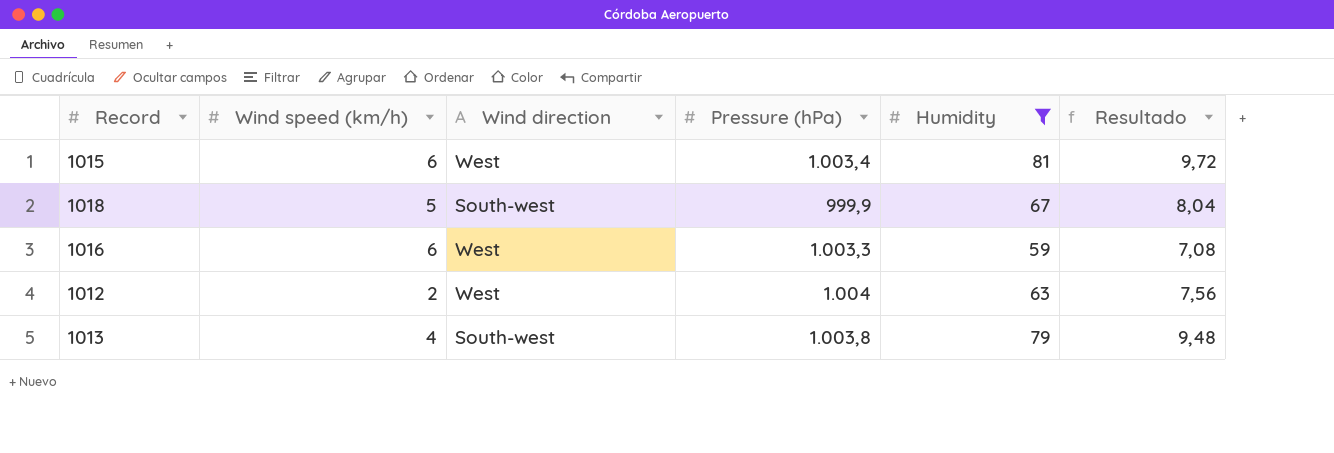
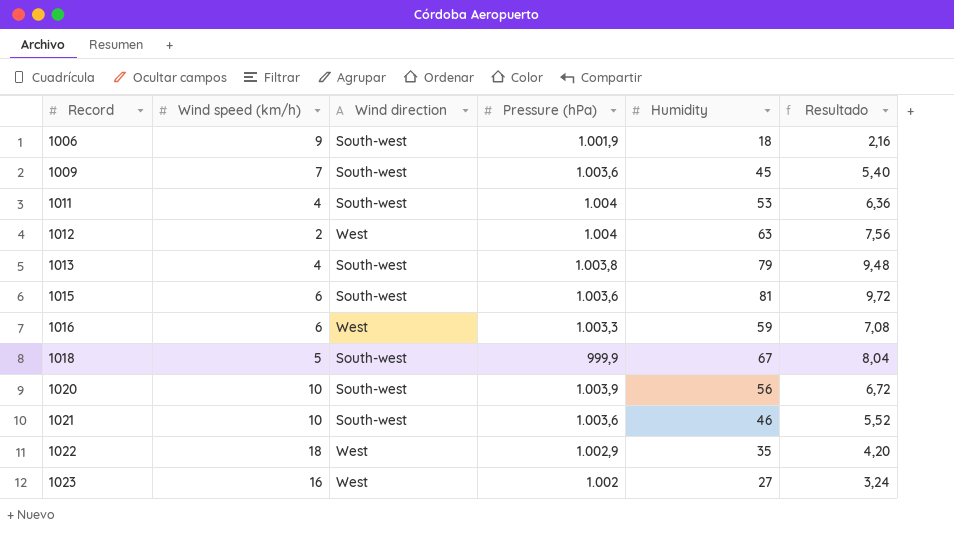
filter: Humidity >= 59 -> none
row order: none -> Record ascending
1015 | Wind direction: West -> South-west
1015 | Pressure (hPa): 1.003,4 -> 1.003,6

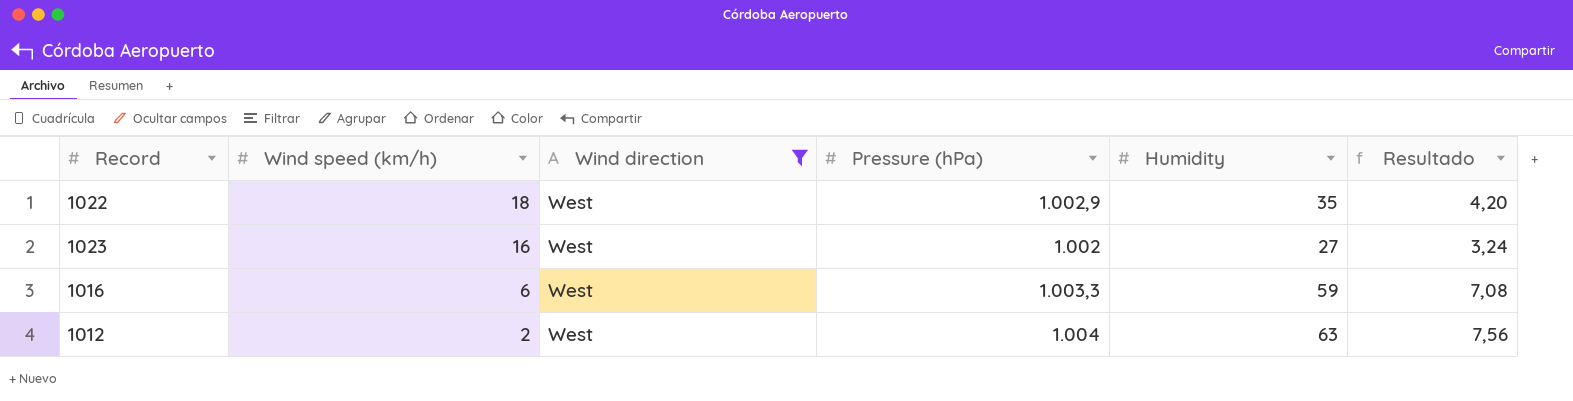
filter: none -> Wind direction = West
row order: Record ascending -> Wind speed (km/h) descending

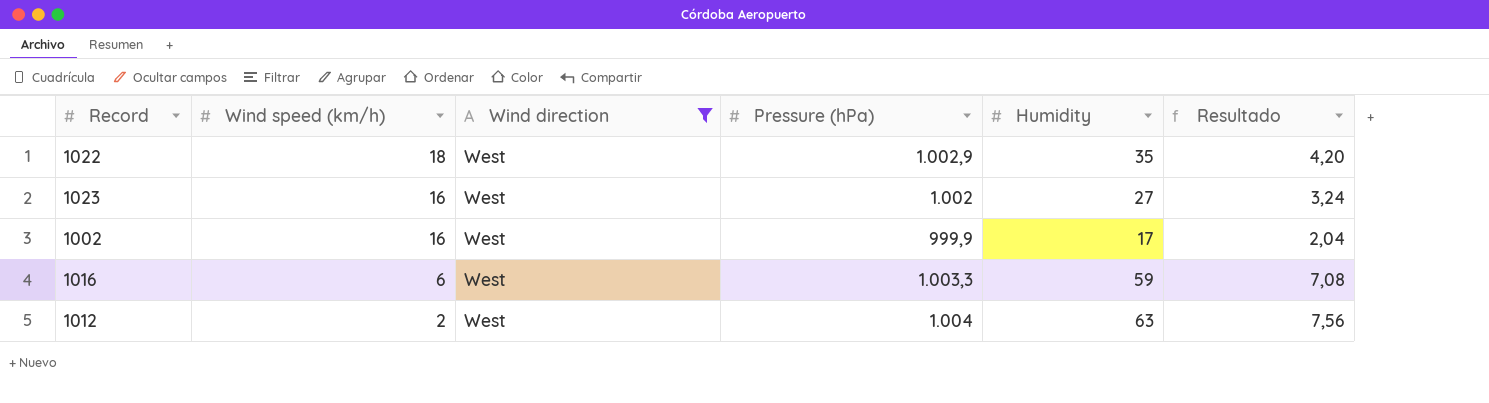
row 1002: none -> 16 | West | 999,9 | 17 | 2,04

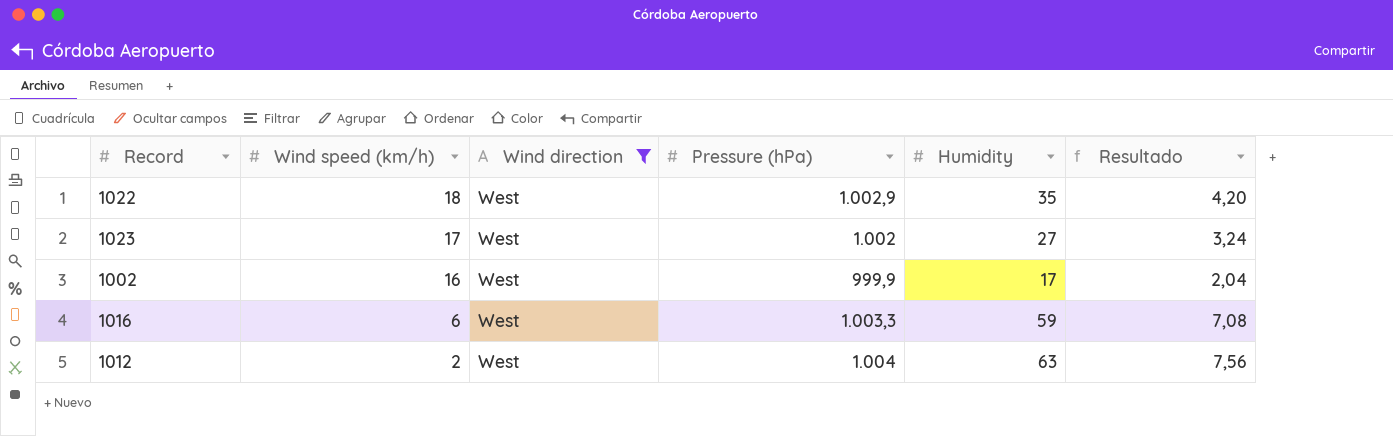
1023 | Wind speed (km/h): 16 -> 17

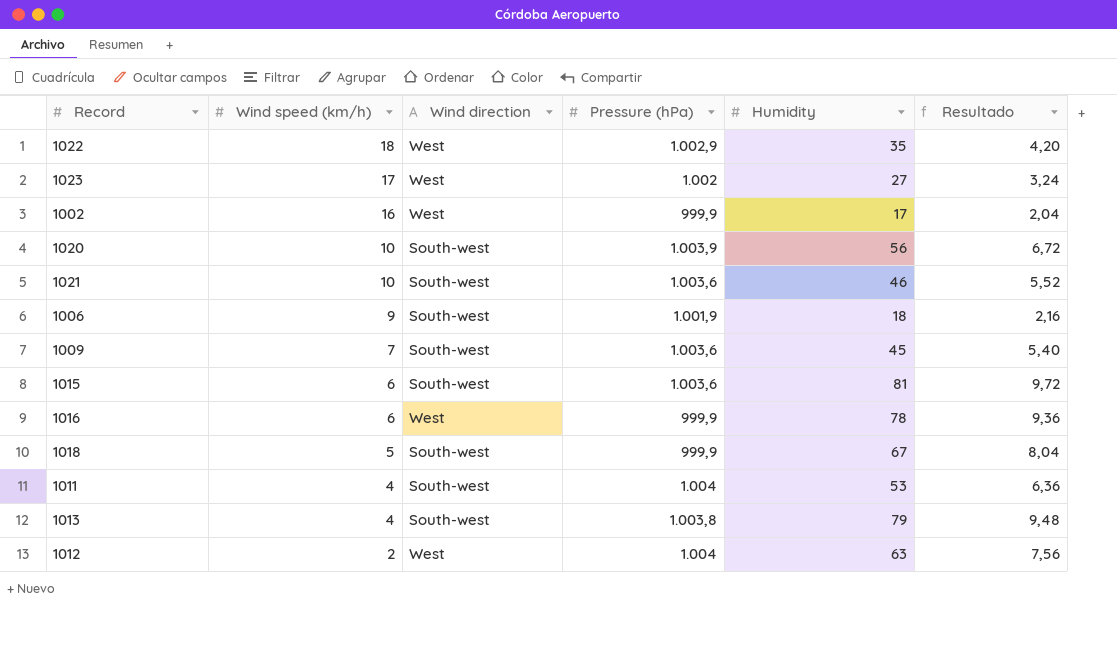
filter: Wind direction = West -> none
1016 | Pressure (hPa): 1.003,3 -> 999,9
1016 | Humidity: 59 -> 78
1016 | Resultado: 7,08 -> 9,36

